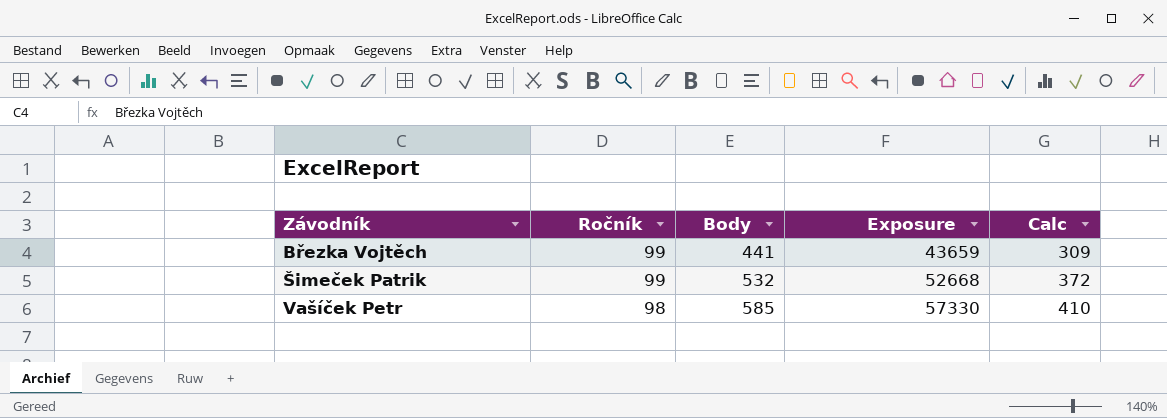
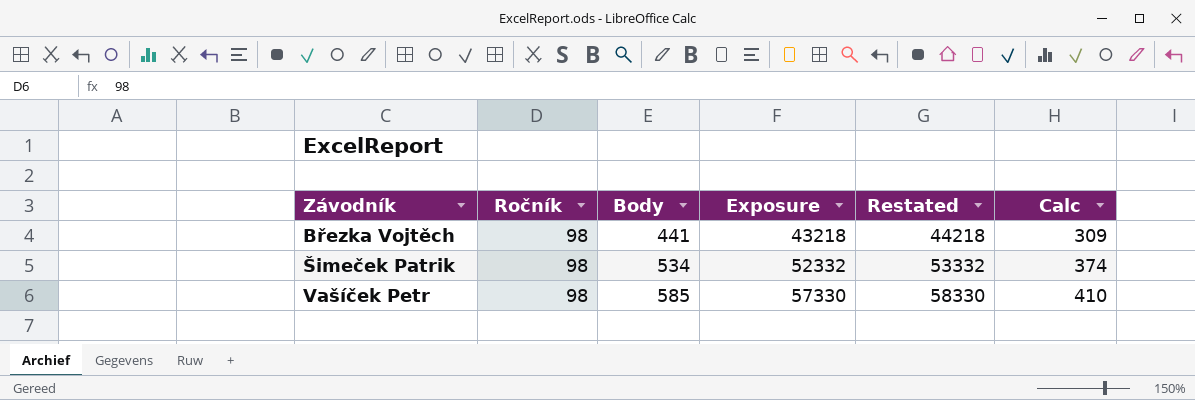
column Restated | formula: none -> [Exposure] + 1000
Březka Vojtěch | Ročník: 99 -> 98
Březka Vojtěch | Exposure: 43659 -> 43218
Šimeček Patrik | Ročník: 99 -> 98
Šimeček Patrik | Body: 532 -> 534
Šimeček Patrik | Exposure: 52668 -> 52332
Šimeček Patrik | Calc: 372 -> 374

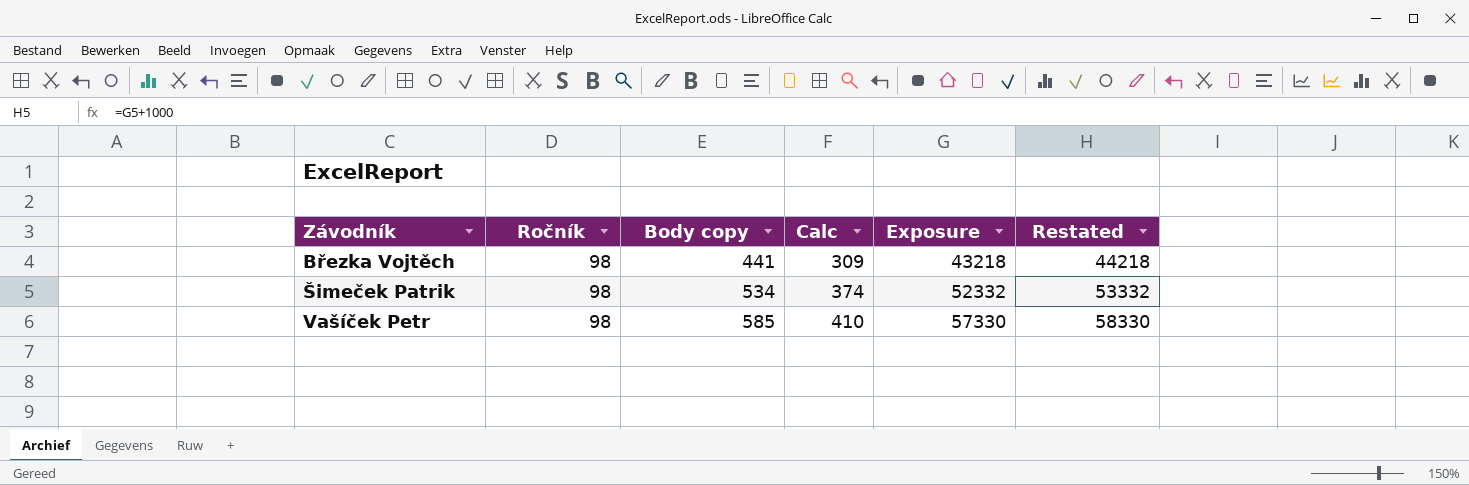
column name: Body -> Body copy
column Calc | position: 6 -> 4

